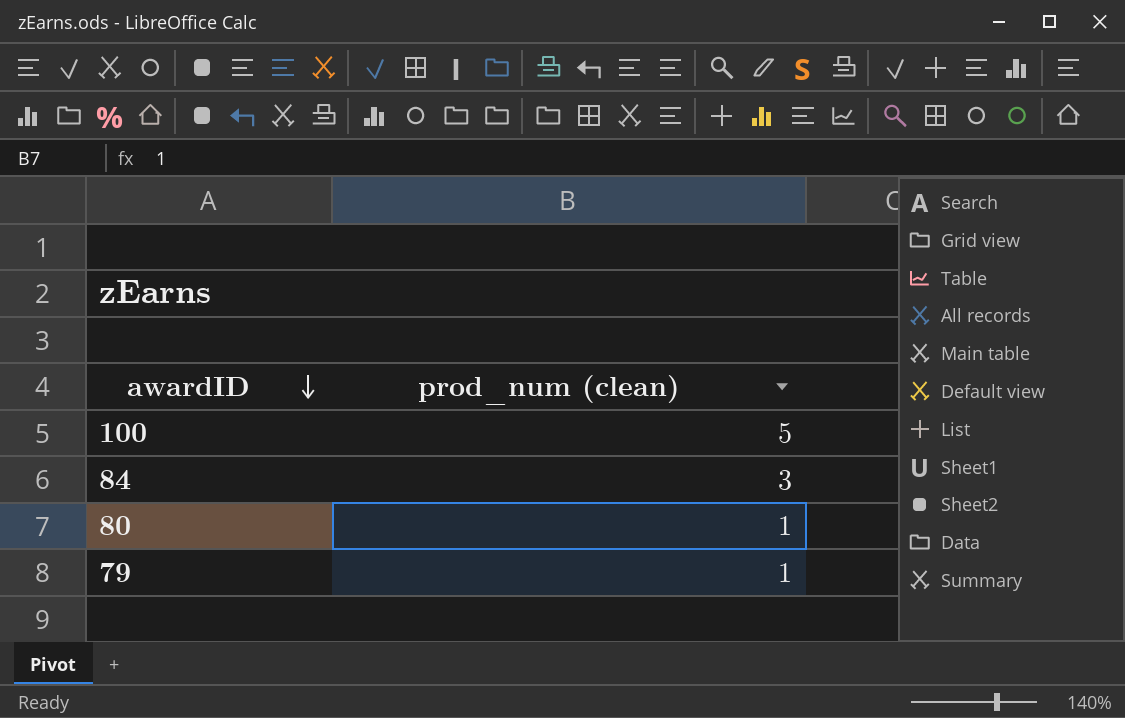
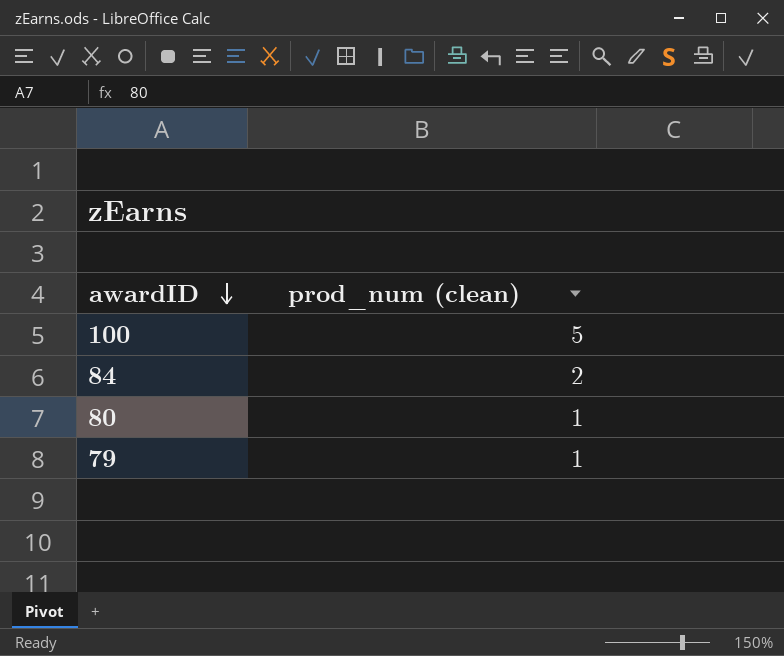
84 | prod_num (clean): 3 -> 2

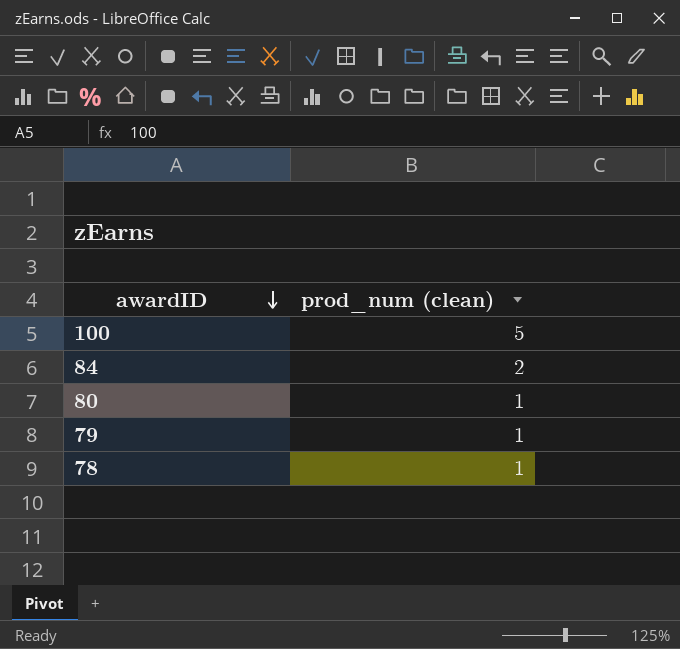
row 78: none -> 1

